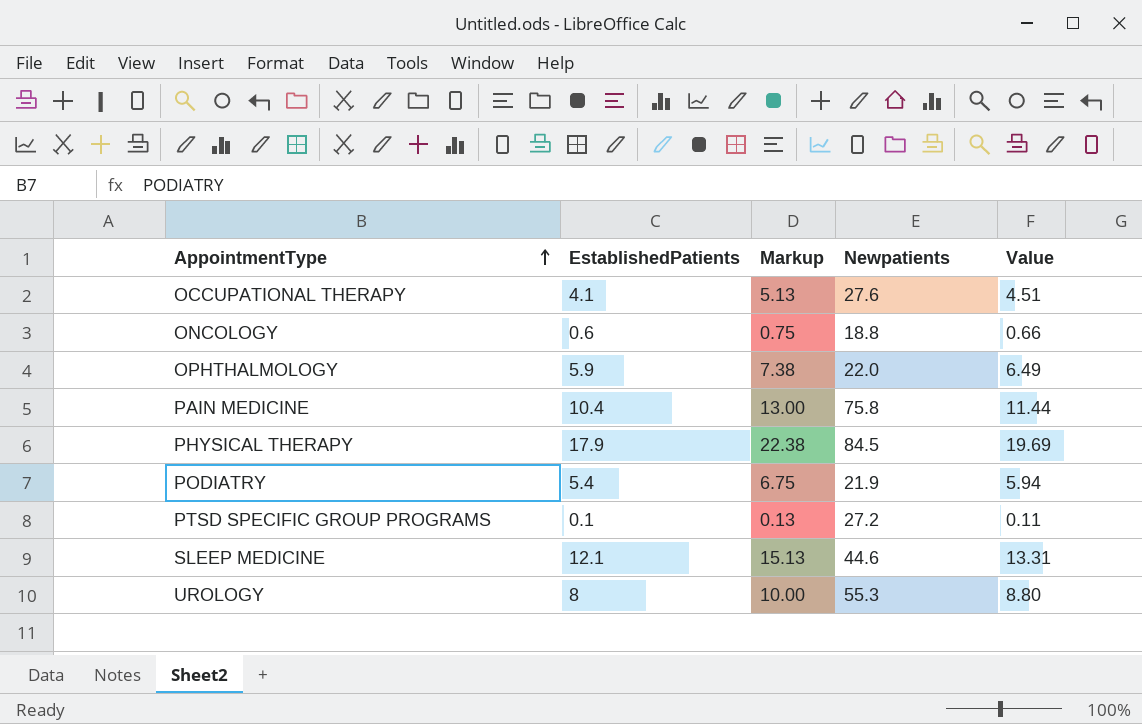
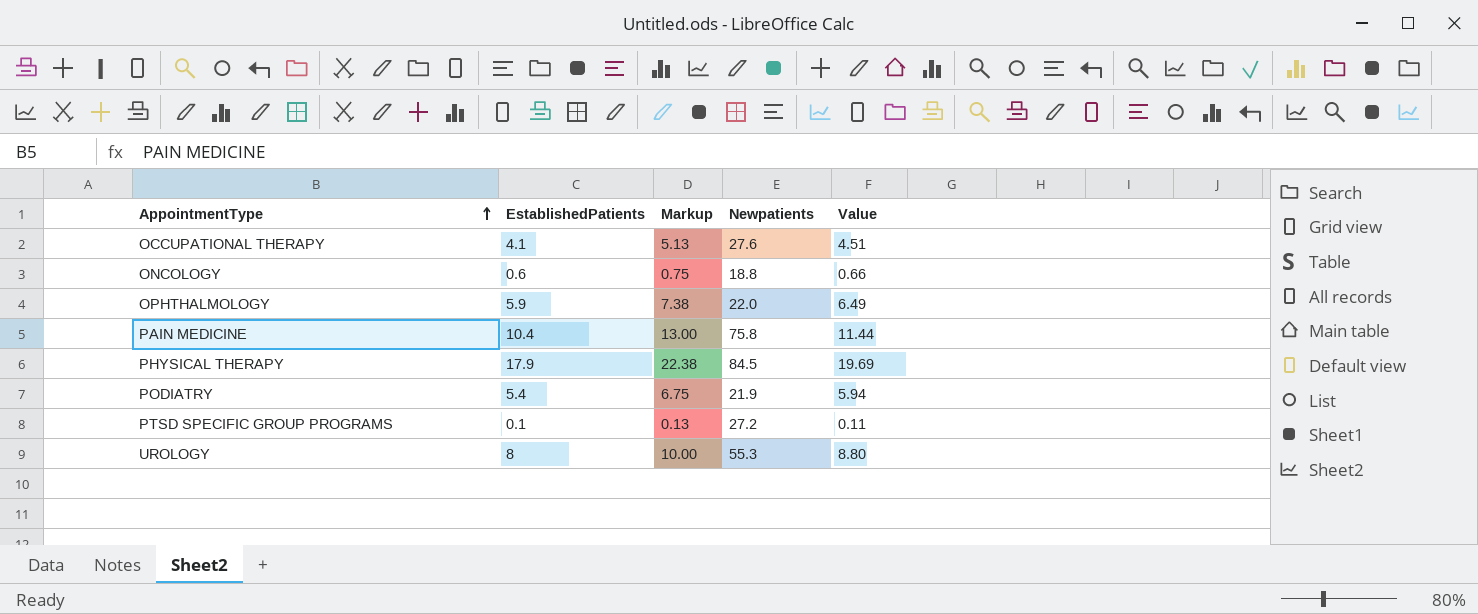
row SLEEP MEDICINE: 12.1 | 15.13 | 44.6 | 13.31 -> none

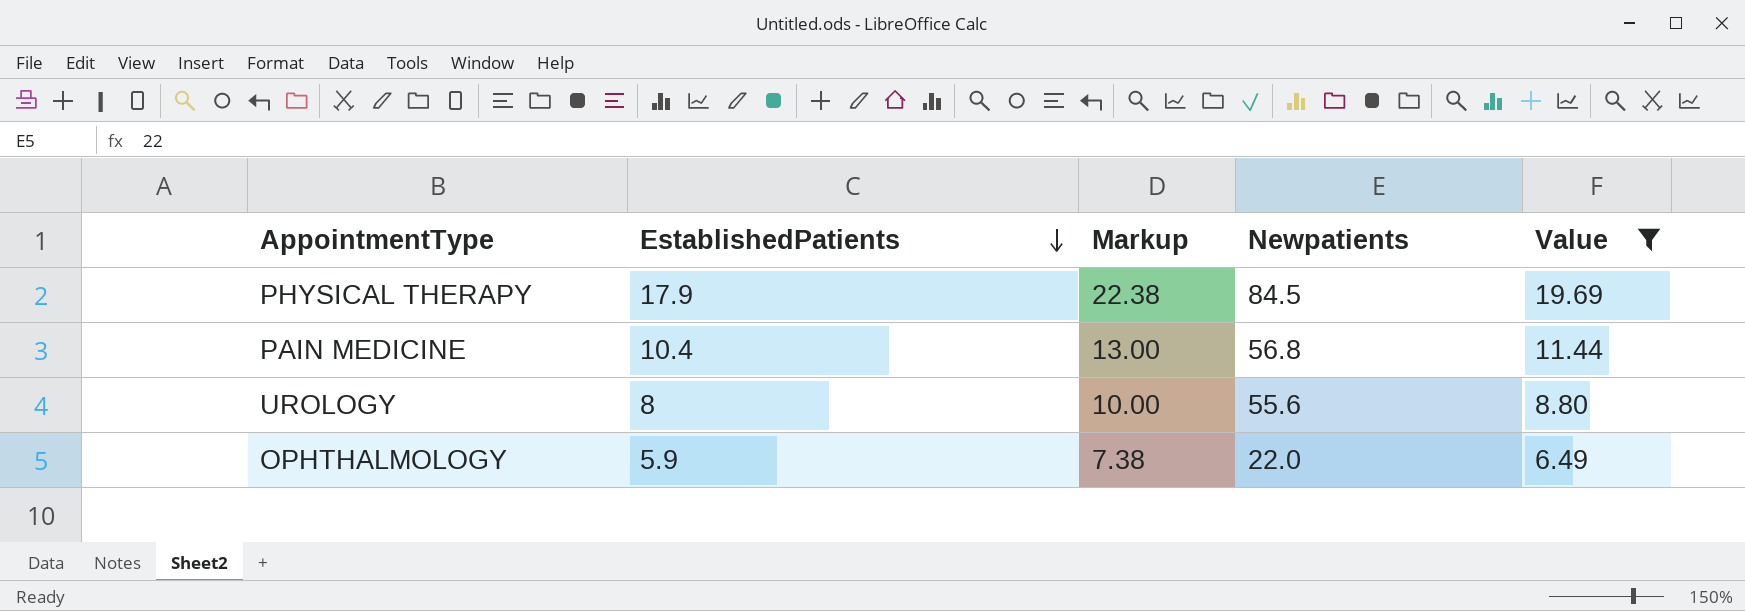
filter: none -> Value >= 6.49
row order: AppointmentType ascending -> EstablishedPatients descending
PAIN MEDICINE | Newpatients: 75.8 -> 56.8
UROLOGY | Newpatients: 55.3 -> 55.6

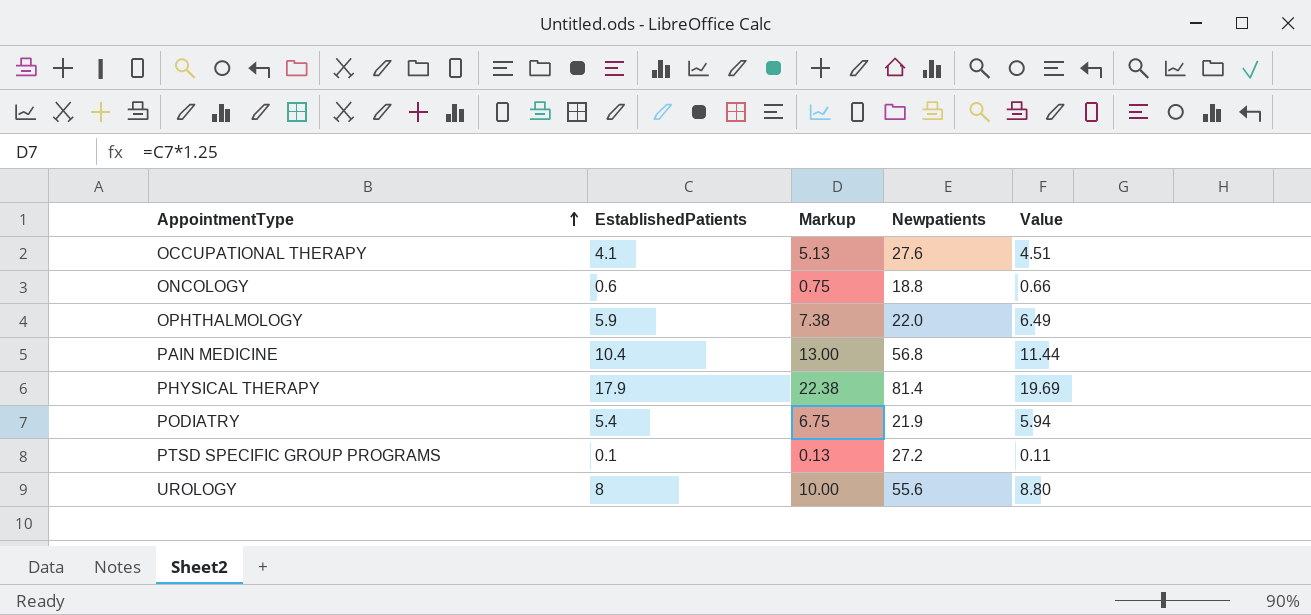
filter: Value >= 6.49 -> none
row order: EstablishedPatients descending -> AppointmentType ascending
PHYSICAL THERAPY | Newpatients: 84.5 -> 81.4

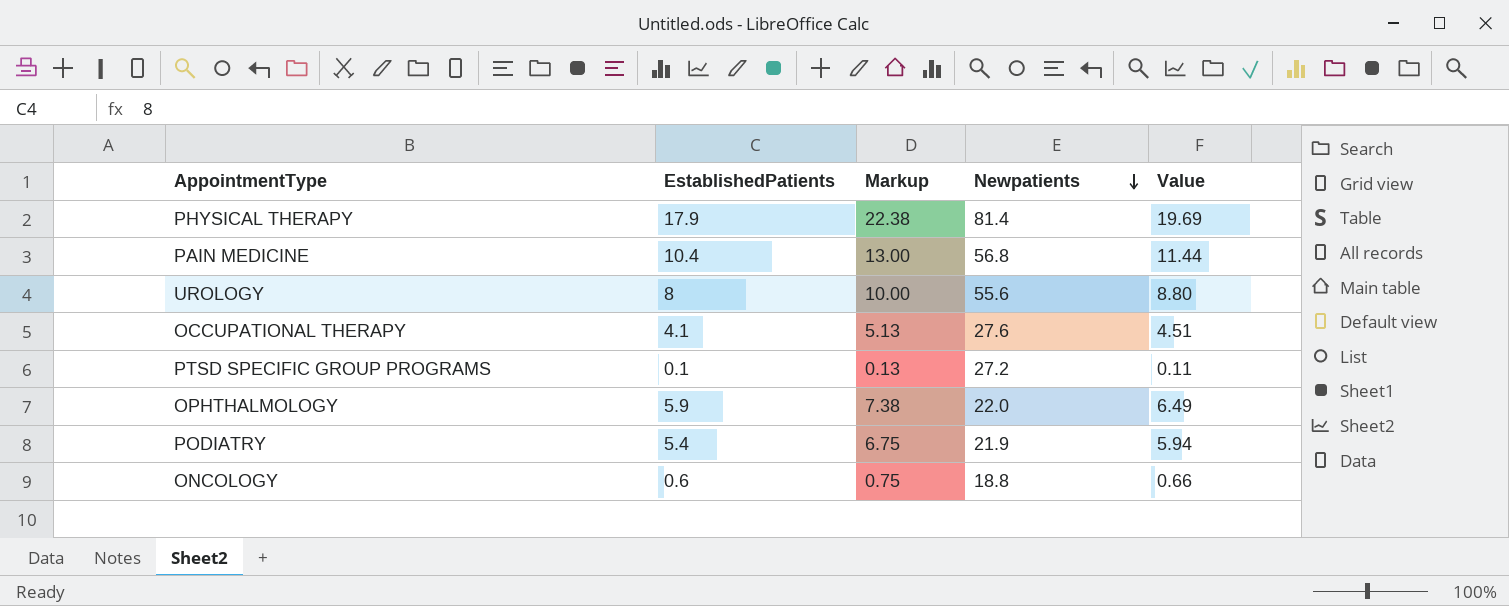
row order: AppointmentType ascending -> Newpatients descending

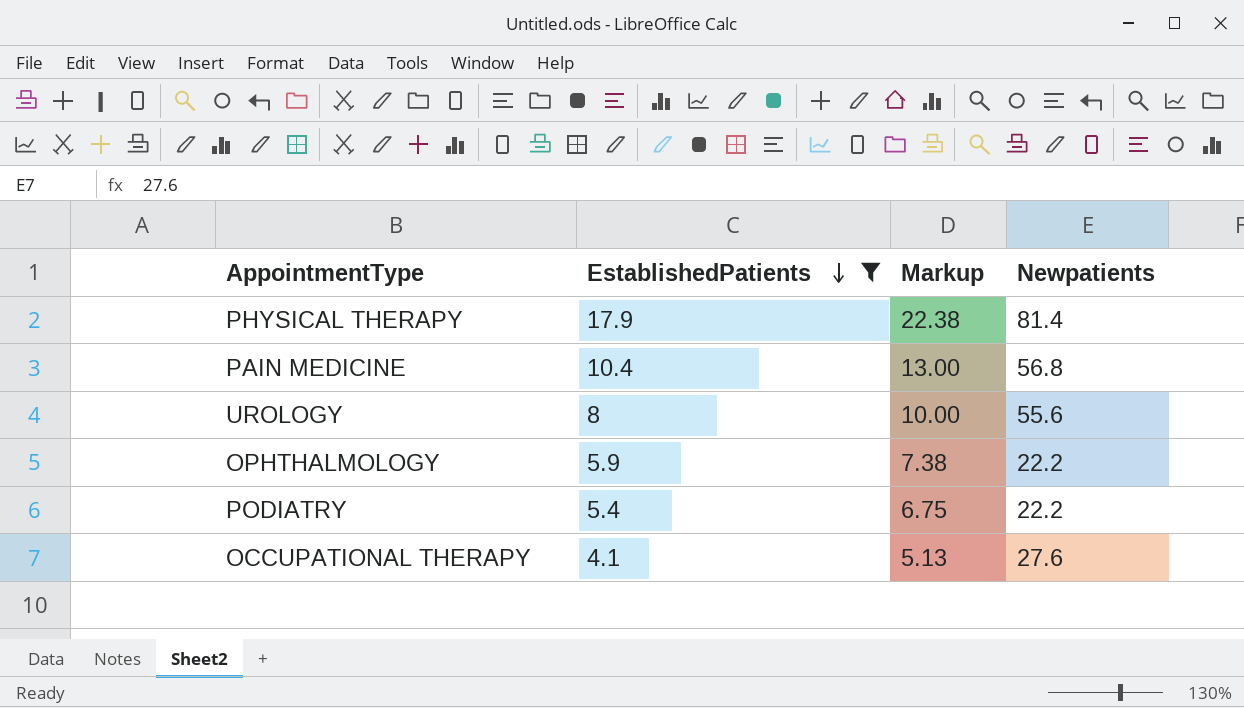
filter: none -> EstablishedPatients >= 4.1
row order: Newpatients descending -> EstablishedPatients descending
column Value | formula: [EstablishedPatients] * 1.1 -> none
OPHTHALMOLOGY | Newpatients: 22.0 -> 22.2
PODIATRY | Newpatients: 21.9 -> 22.2

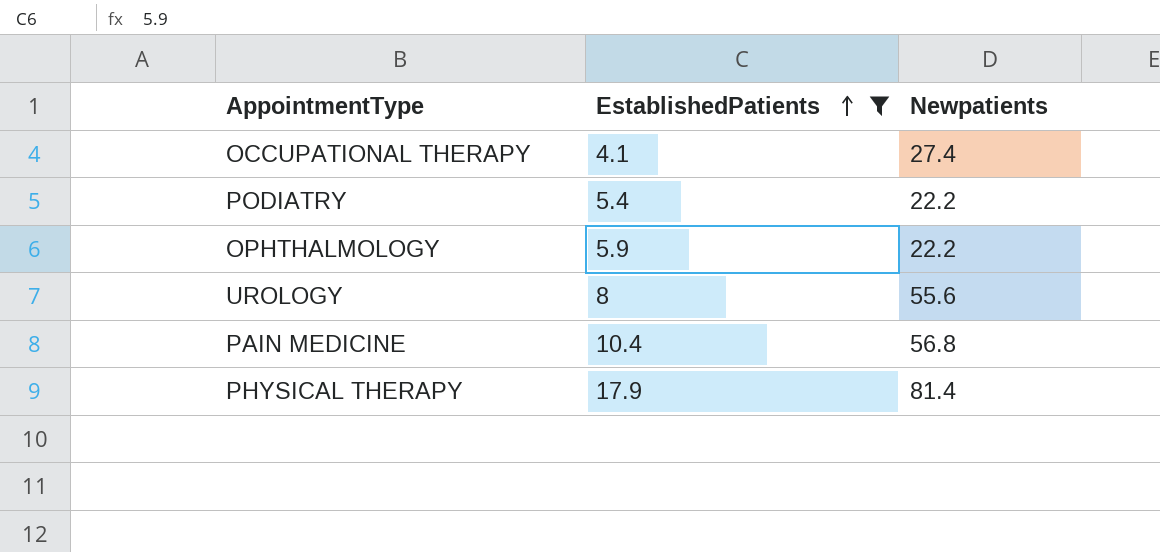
row order: EstablishedPatients descending -> EstablishedPatients ascending
column Markup | formula: [EstablishedPatients] * 1.25 -> none
OCCUPATIONAL THERAPY | Newpatients: 27.6 -> 27.4

